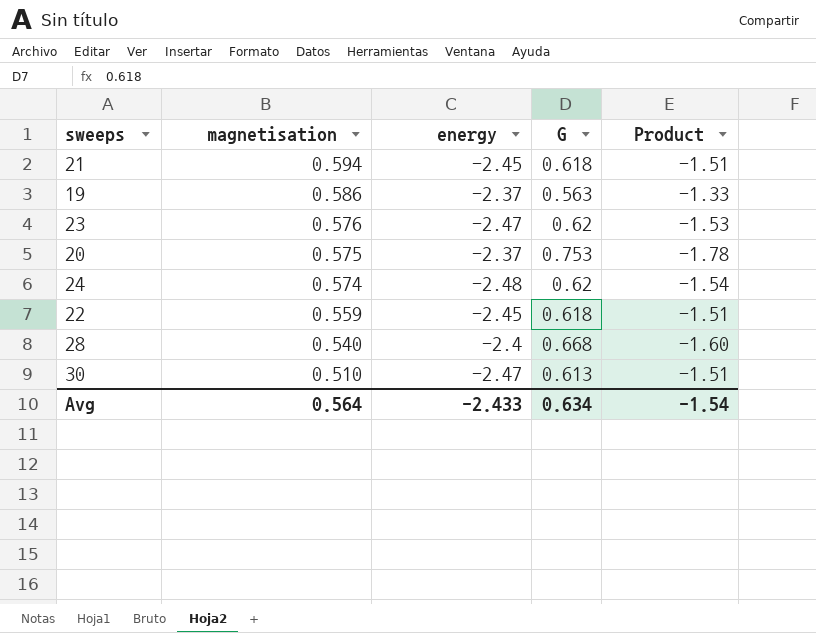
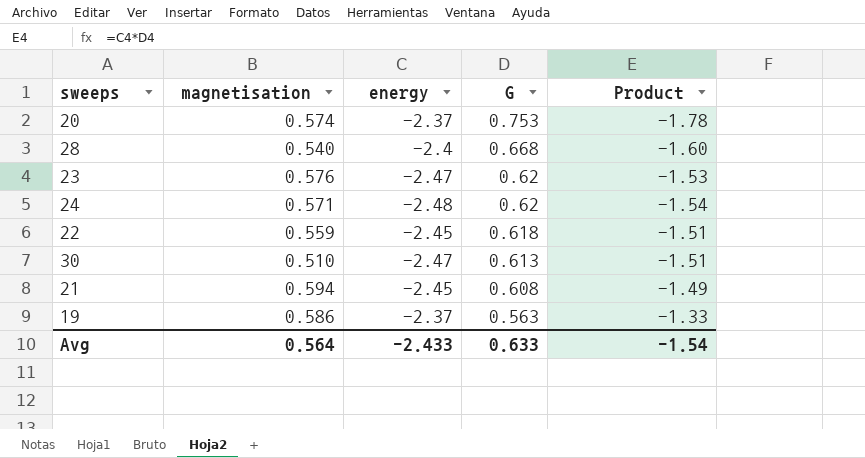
row order: magnetisation descending -> G descending
20 | magnetisation: 0.575 -> 0.574
24 | magnetisation: 0.574 -> 0.571
21 | G: 0.618 -> 0.608
21 | Product: -1.51 -> -1.49
Avg | G: 0.634 -> 0.633

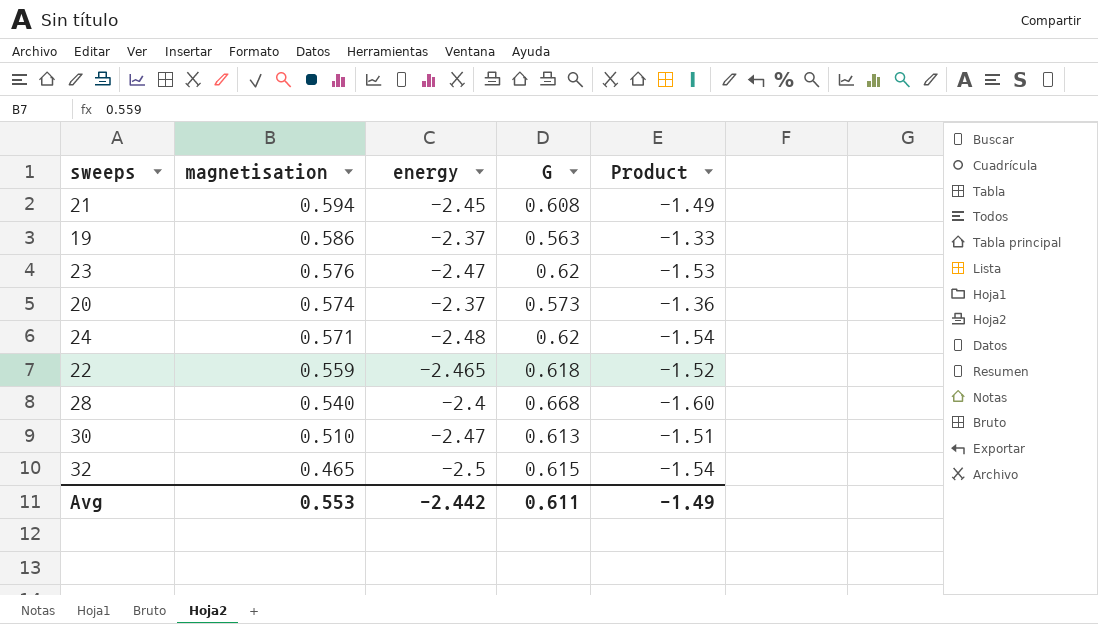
row order: G descending -> magnetisation descending
20 | G: 0.753 -> 0.573
20 | Product: -1.78 -> -1.36
22 | energy: -2.45 -> -2.465
22 | Product: -1.51 -> -1.52
row 32: none -> 0.465 | -2.5 | 0.615 | -1.54
Avg | magnetisation: 0.564 -> 0.553
Avg | energy: -2.433 -> -2.442
Avg | G: 0.633 -> 0.611
Avg | Product: -1.54 -> -1.49

